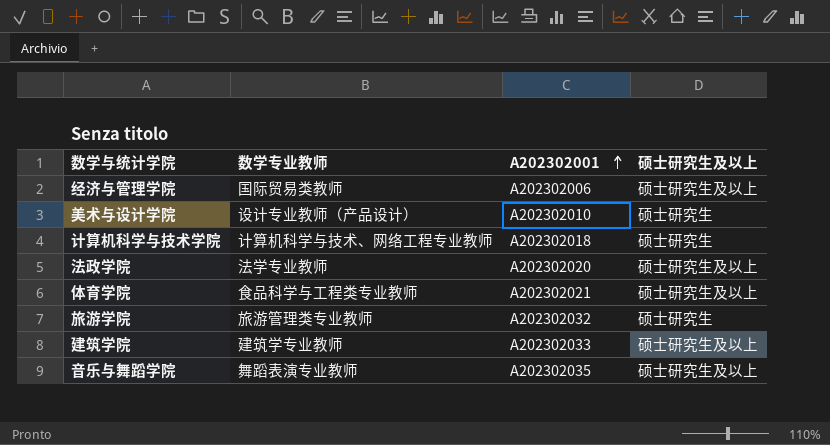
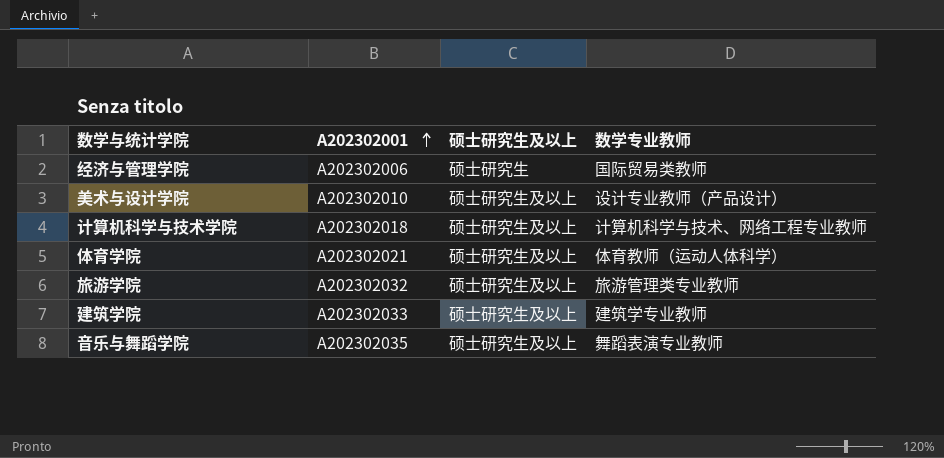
column 数学专业教师 | position: 2 -> 4
row 法政学院: 法学专业教师 | A202302020 | 硕士研究生及以上 -> none
经济与管理学院 | 硕士研究生及以上: 硕士研究生及以上 -> 硕士研究生
美术与设计学院 | 硕士研究生及以上: 硕士研究生 -> 硕士研究生及以上
计算机科学与技术学院 | 硕士研究生及以上: 硕士研究生 -> 硕士研究生及以上
体育学院 | 数学专业教师: 食品科学与工程类专业教师 -> 体育教师（运动人体科学）
旅游学院 | 硕士研究生及以上: 硕士研究生 -> 硕士研究生及以上

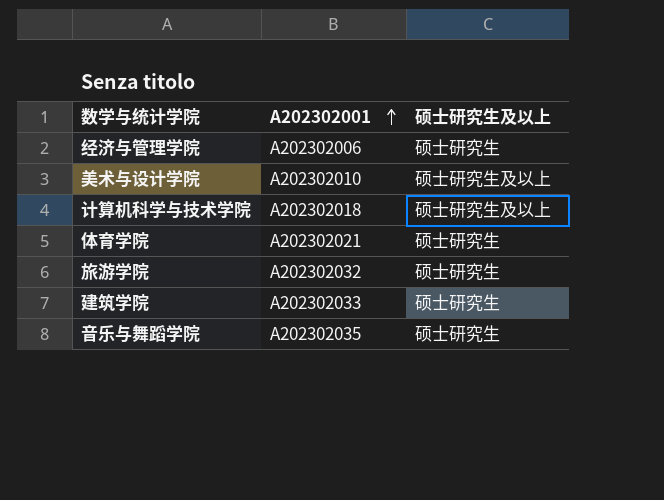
column 数学专业教师 | position: 4 -> none
体育学院 | 硕士研究生及以上: 硕士研究生及以上 -> 硕士研究生
旅游学院 | 硕士研究生及以上: 硕士研究生及以上 -> 硕士研究生
建筑学院 | 硕士研究生及以上: 硕士研究生及以上 -> 硕士研究生
音乐与舞蹈学院 | 硕士研究生及以上: 硕士研究生及以上 -> 硕士研究生

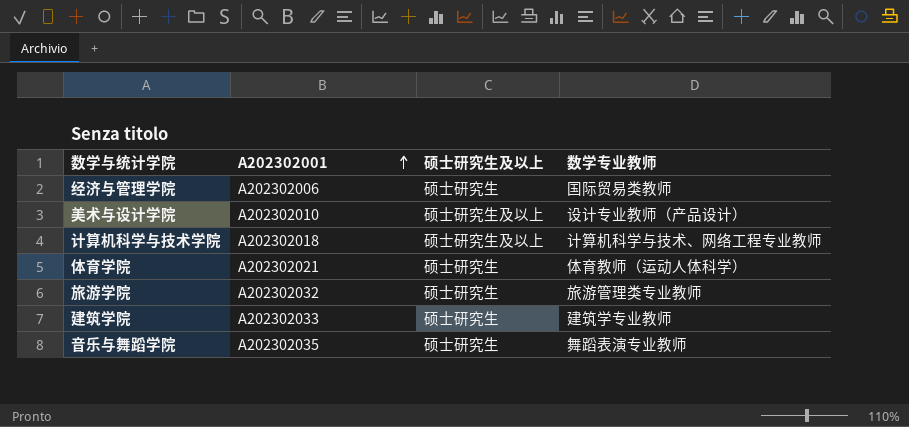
column 数学专业教师 | position: none -> 4

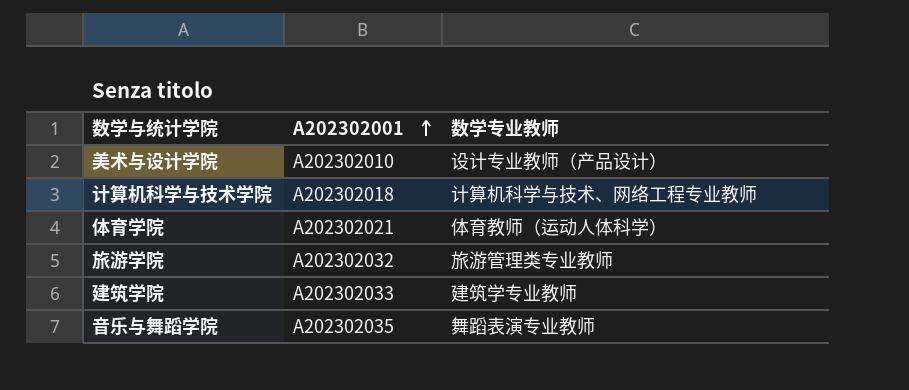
column 硕士研究生及以上 | position: 3 -> none
row 经济与管理学院: A202302006 | 硕士研究生 | 国际贸易类教师 -> none

